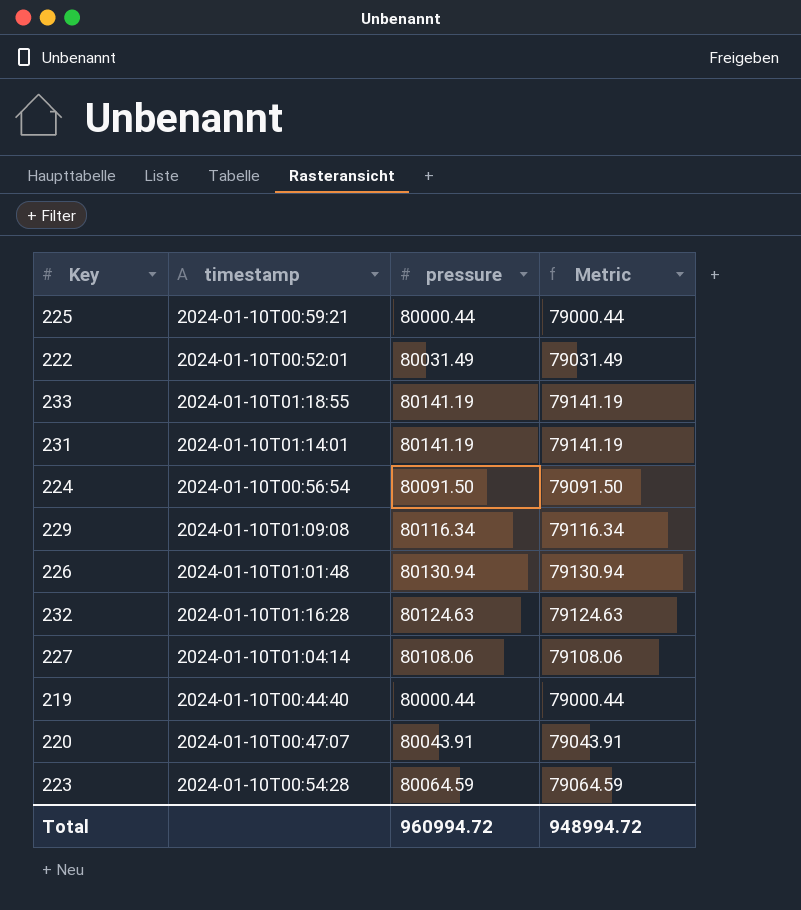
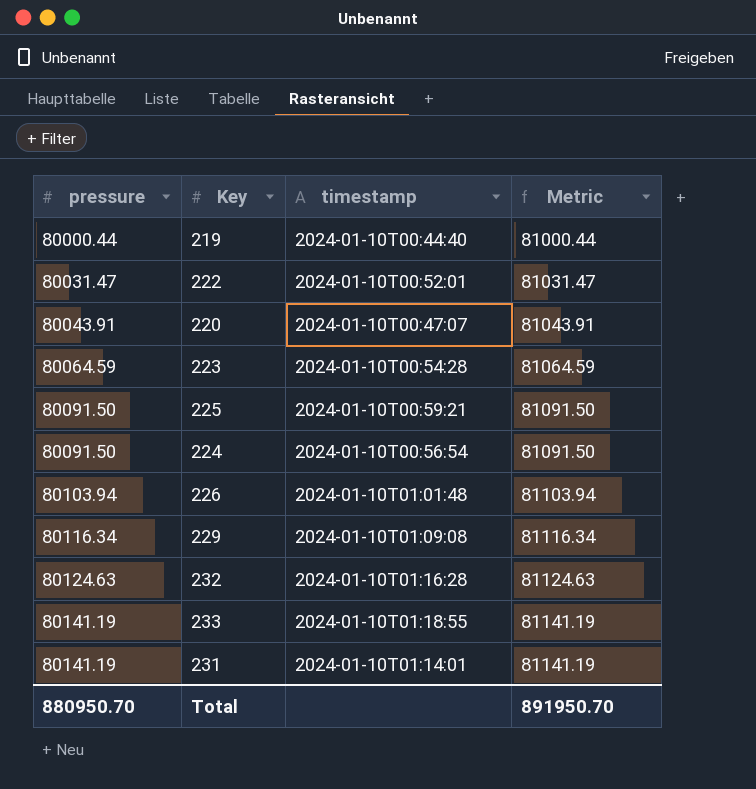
row order: none -> pressure ascending
column pressure | position: 3 -> 1
column Metric | formula: [pressure] - 1000 -> [pressure] + 1000
row 227: 2024-01-10T01:04:14 | 80108.06 | 79108.06 -> none
222 | pressure: 80031.49 -> 80031.47
225 | pressure: 80000.44 -> 80091.50
226 | pressure: 80130.94 -> 80103.94
Total | pressure: 960994.72 -> 880950.70
Total | Metric: 948994.72 -> 891950.70

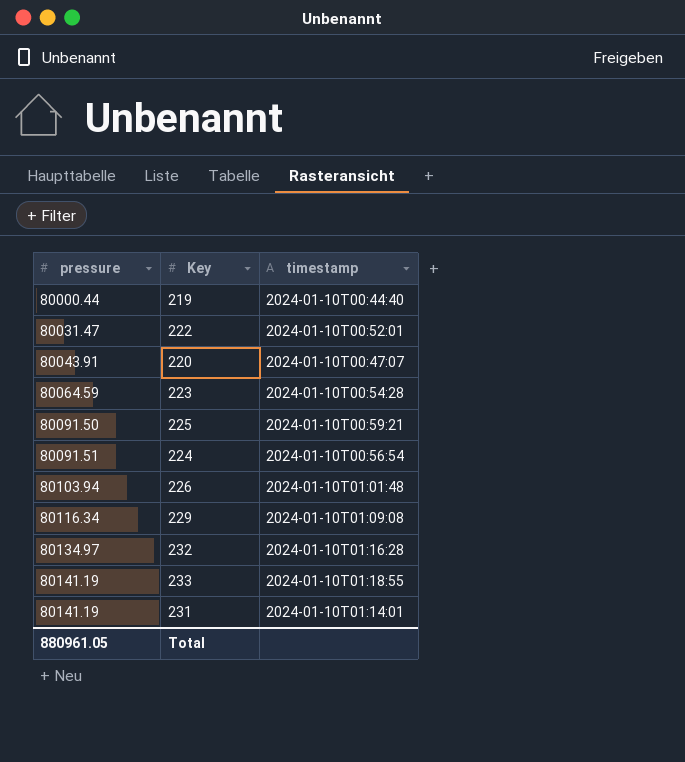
column Metric | formula: [pressure] + 1000 -> none
224 | pressure: 80091.50 -> 80091.51
232 | pressure: 80124.63 -> 80134.97
Total | pressure: 880950.70 -> 880961.05

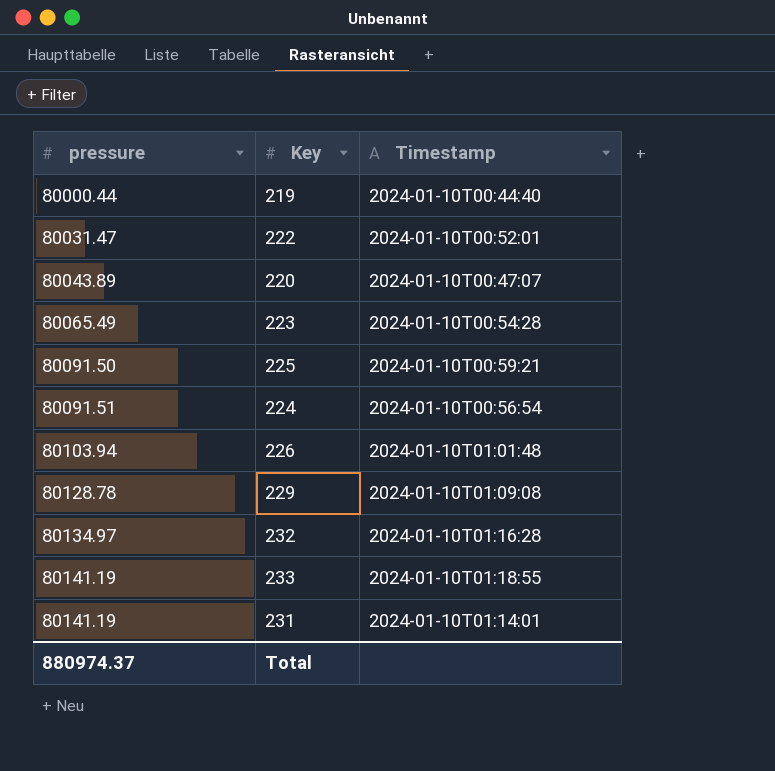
column name: timestamp -> Timestamp
220 | pressure: 80043.91 -> 80043.89
223 | pressure: 80064.59 -> 80065.49
229 | pressure: 80116.34 -> 80128.78
Total | pressure: 880961.05 -> 880974.37

